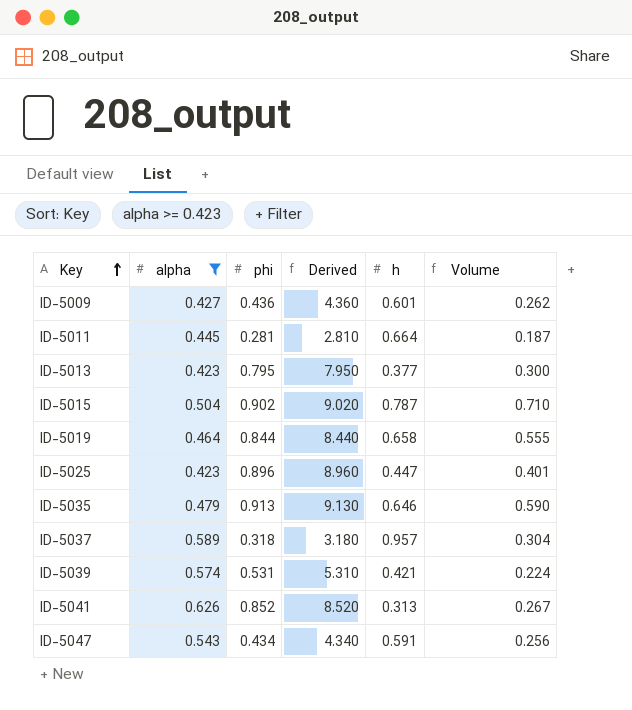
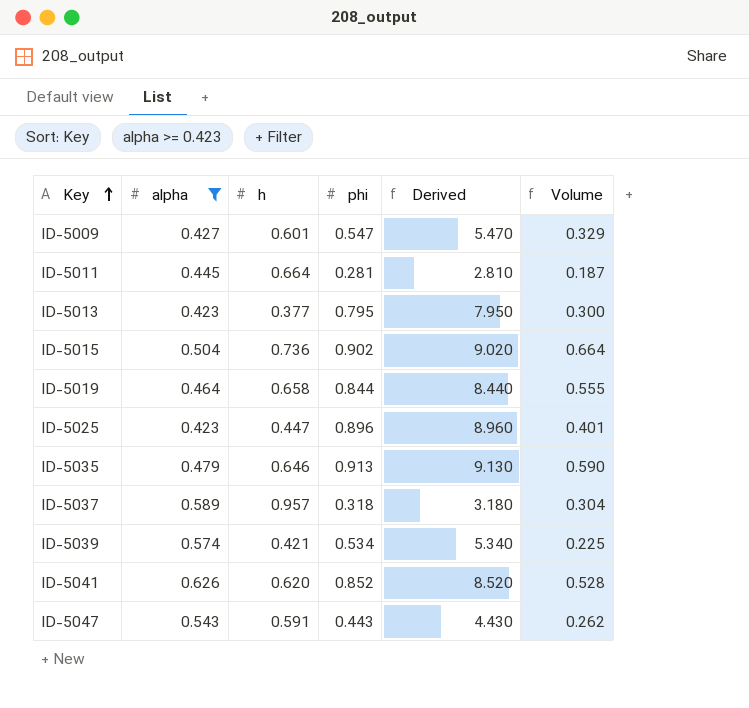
column h | position: 5 -> 3
ID-5009 | phi: 0.436 -> 0.547
ID-5009 | Derived: 4.360 -> 5.470
ID-5009 | Volume: 0.262 -> 0.329
ID-5015 | h: 0.787 -> 0.736
ID-5015 | Volume: 0.710 -> 0.664
ID-5039 | phi: 0.531 -> 0.534
ID-5039 | Derived: 5.310 -> 5.340
ID-5039 | Volume: 0.224 -> 0.225
ID-5041 | h: 0.313 -> 0.620
ID-5041 | Volume: 0.267 -> 0.528
ID-5047 | phi: 0.434 -> 0.443
ID-5047 | Derived: 4.340 -> 4.430
ID-5047 | Volume: 0.256 -> 0.262

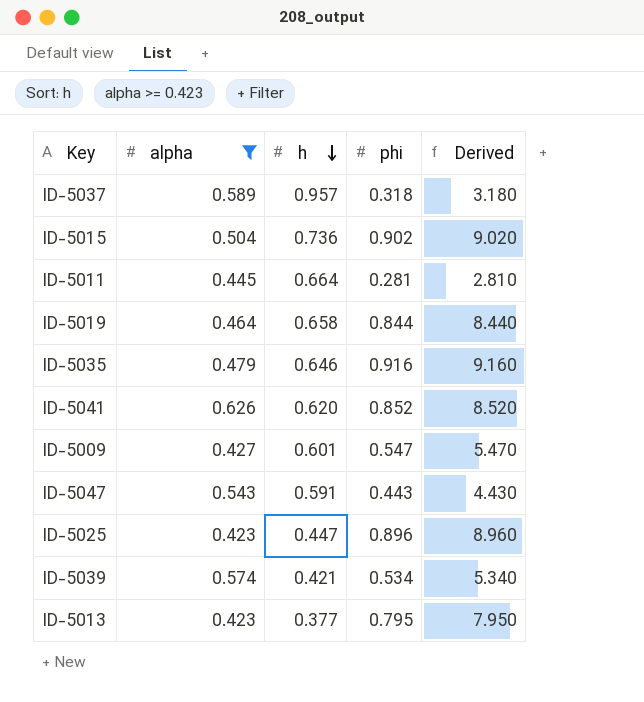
row order: Key ascending -> h descending
column Volume | formula: [h] * [phi] -> none
ID-5035 | phi: 0.913 -> 0.916
ID-5035 | Derived: 9.130 -> 9.160

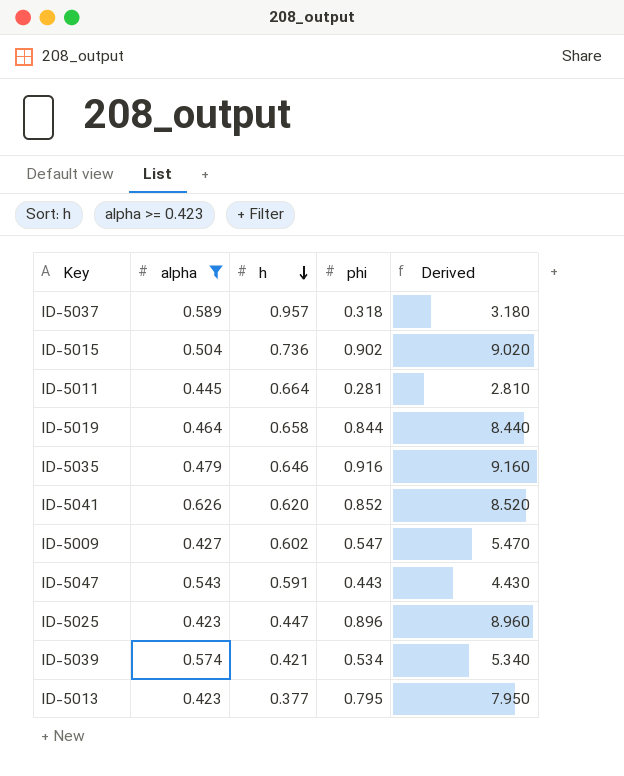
ID-5009 | h: 0.601 -> 0.602

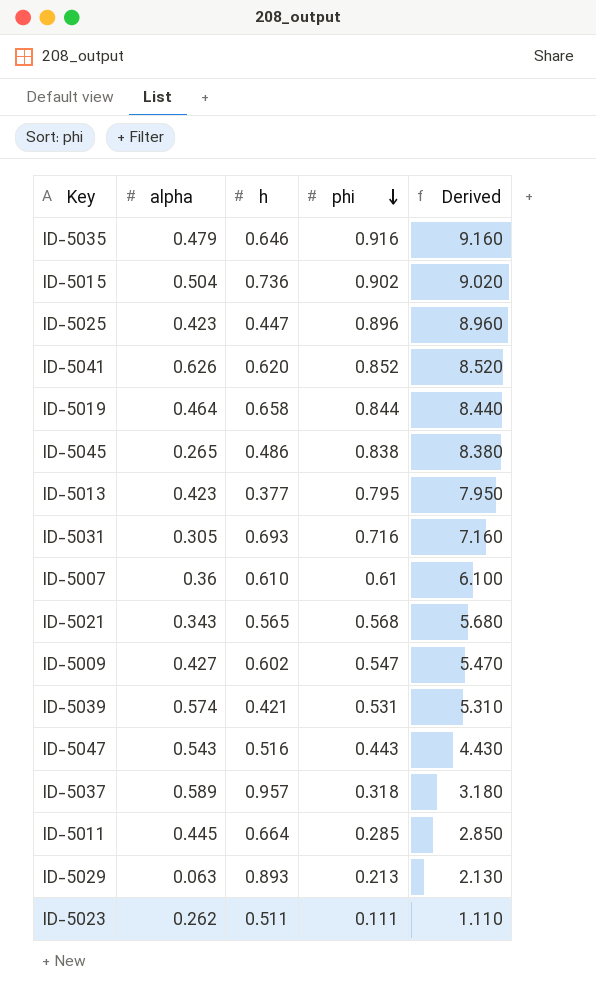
filter: alpha >= 0.423 -> none
row order: h descending -> phi descending
ID-5039 | phi: 0.534 -> 0.531
ID-5039 | Derived: 5.340 -> 5.310
ID-5047 | h: 0.591 -> 0.516
ID-5011 | phi: 0.281 -> 0.285
ID-5011 | Derived: 2.810 -> 2.850

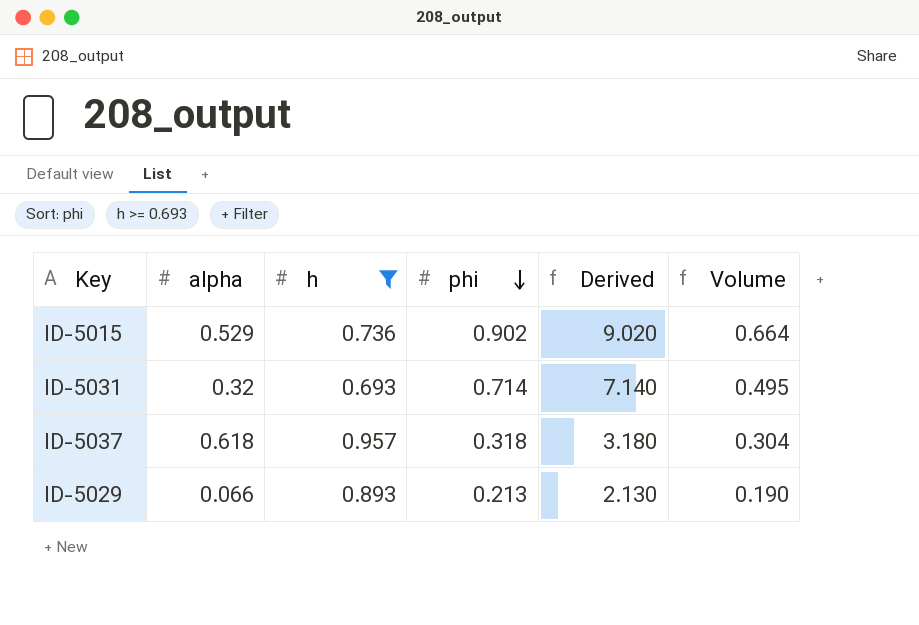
filter: none -> h >= 0.693
column Volume | formula: none -> [h] * [phi]
ID-5015 | alpha: 0.504 -> 0.529
ID-5031 | alpha: 0.305 -> 0.32
ID-5031 | phi: 0.716 -> 0.714
ID-5031 | Derived: 7.160 -> 7.140
ID-5037 | alpha: 0.589 -> 0.618
ID-5029 | alpha: 0.063 -> 0.066

